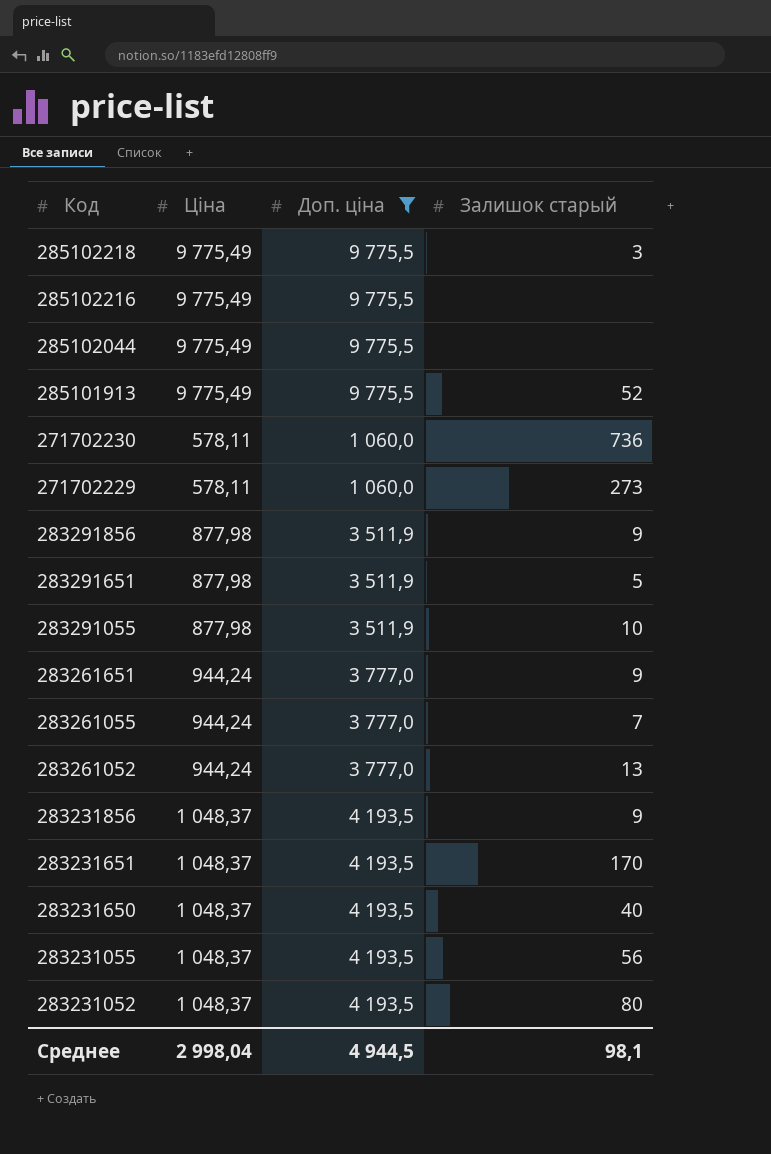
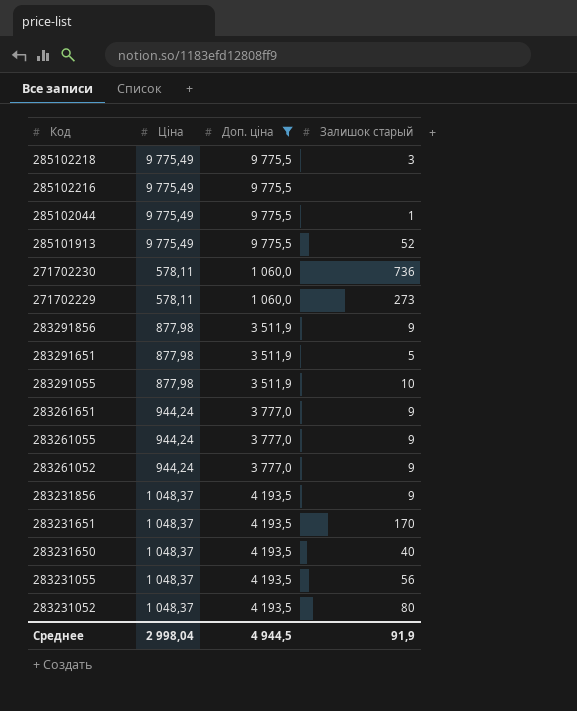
285102044 | Залишок старый: none -> 1
283261055 | Залишок старый: 7 -> 9
283261052 | Залишок старый: 13 -> 9
Среднее | Залишок старый: 98,1 -> 91,9

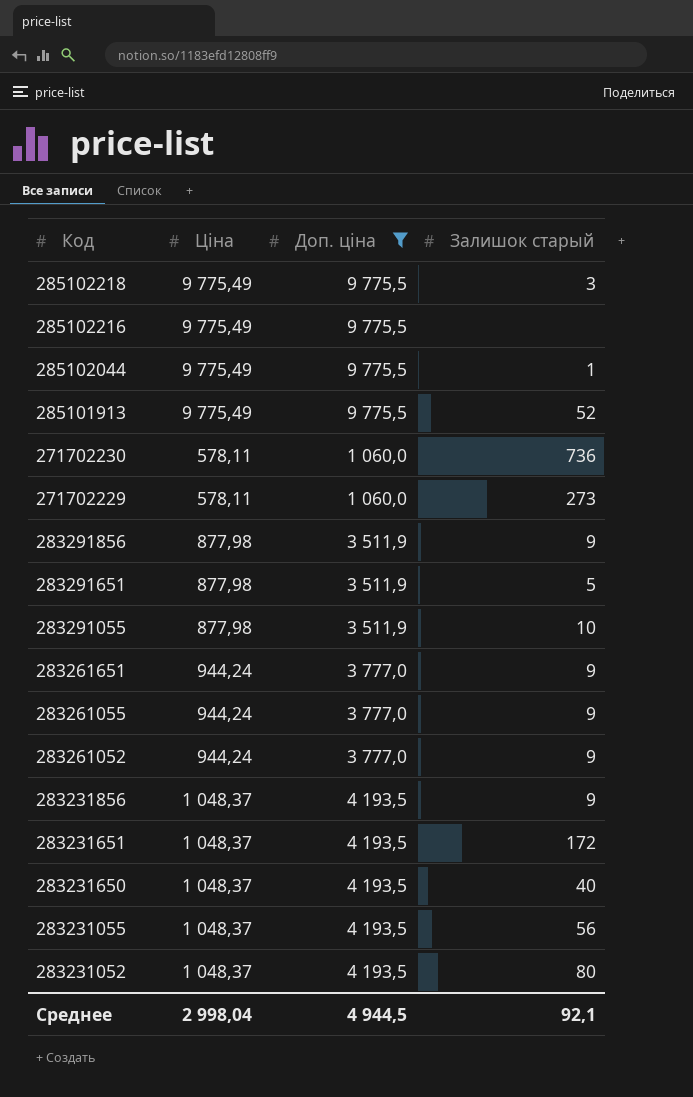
283231651 | Залишок старый: 170 -> 172
Среднее | Залишок старый: 91,9 -> 92,1

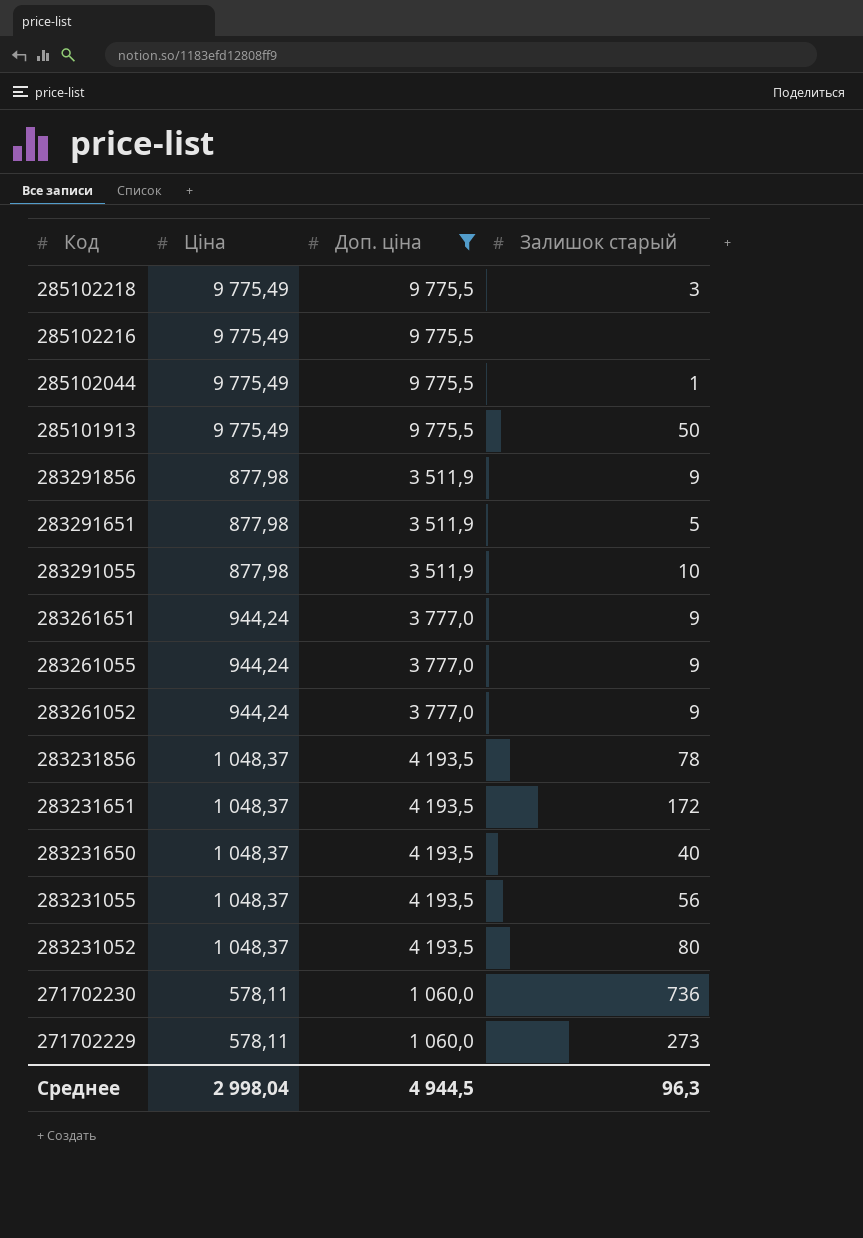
row order: none -> Код descending
285101913 | Залишок старый: 52 -> 50
283231856 | Залишок старый: 9 -> 78
Среднее | Залишок старый: 92,1 -> 96,3

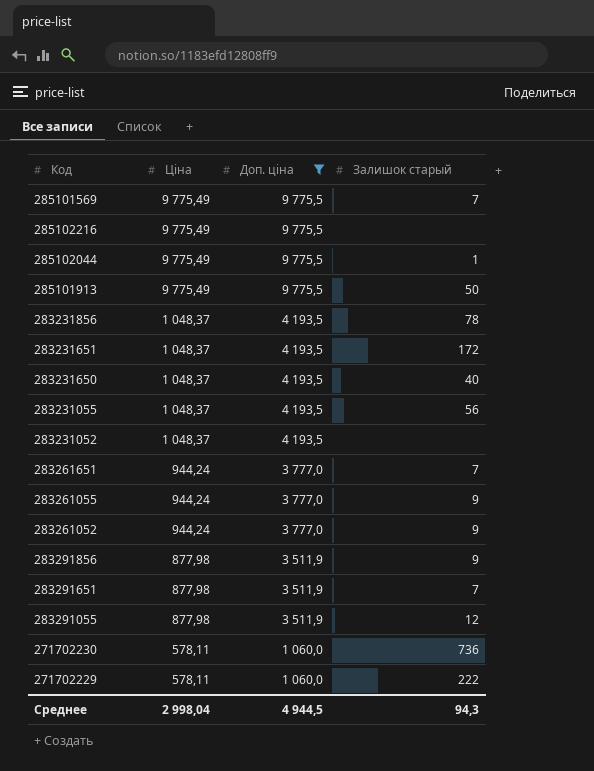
row order: Код descending -> Ціна descending
row 285102218: 9 775,49 | 9 775,5 | 3 -> none
row 285101569: none -> 9 775,49 | 9 775,5 | 7
283231052 | Залишок старый: 80 -> none
283261651 | Залишок старый: 9 -> 7
283291651 | Залишок старый: 5 -> 7
283291055 | Залишок старый: 10 -> 12
271702229 | Залишок старый: 273 -> 222
Среднее | Залишок старый: 96,3 -> 94,3

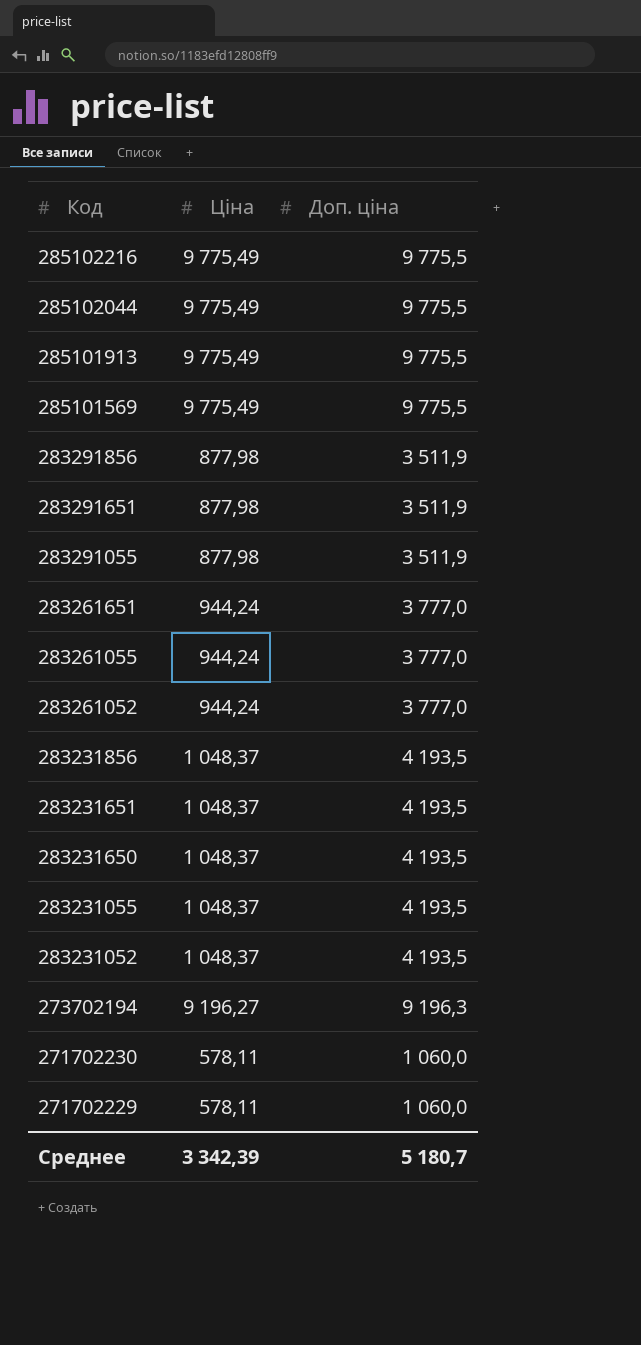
filter: Доп. ціна != 9 196,3 -> none
row order: Ціна descending -> Код descending
column Залишок старый | position: 4 -> none
Среднее | Ціна: 2 998,04 -> 3 342,39
Среднее | Доп. ціна: 4 944,5 -> 5 180,7

